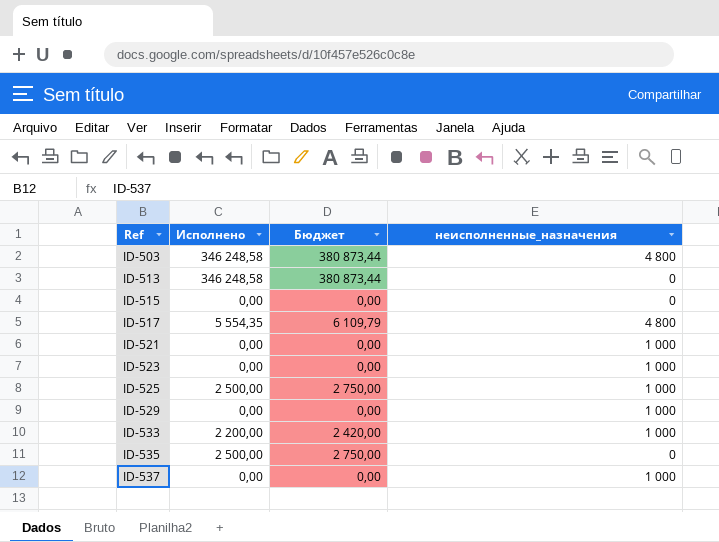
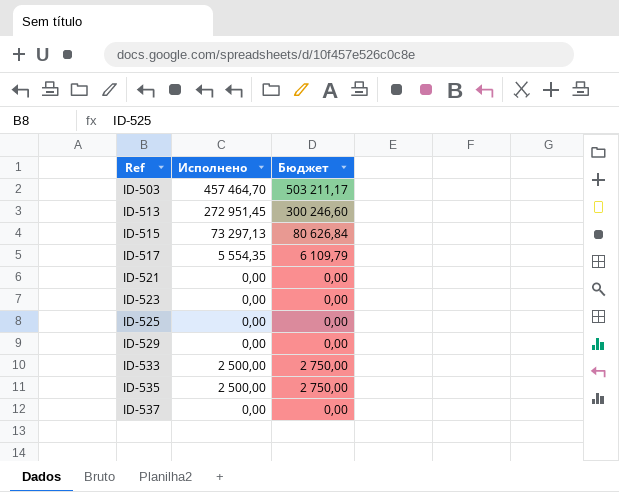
column неисполненные_назначения | position: 4 -> none
ID-503 | Исполнено: 346 248,58 -> 457 464,70
ID-503 | Бюджет: 380 873,44 -> 503 211,17
ID-513 | Исполнено: 346 248,58 -> 272 951,45
ID-513 | Бюджет: 380 873,44 -> 300 246,60
ID-515 | Исполнено: 0,00 -> 73 297,13
ID-515 | Бюджет: 0,00 -> 80 626,84
ID-525 | Исполнено: 2 500,00 -> 0,00
ID-525 | Бюджет: 2 750,00 -> 0,00
ID-533 | Исполнено: 2 200,00 -> 2 500,00
ID-533 | Бюджет: 2 420,00 -> 2 750,00

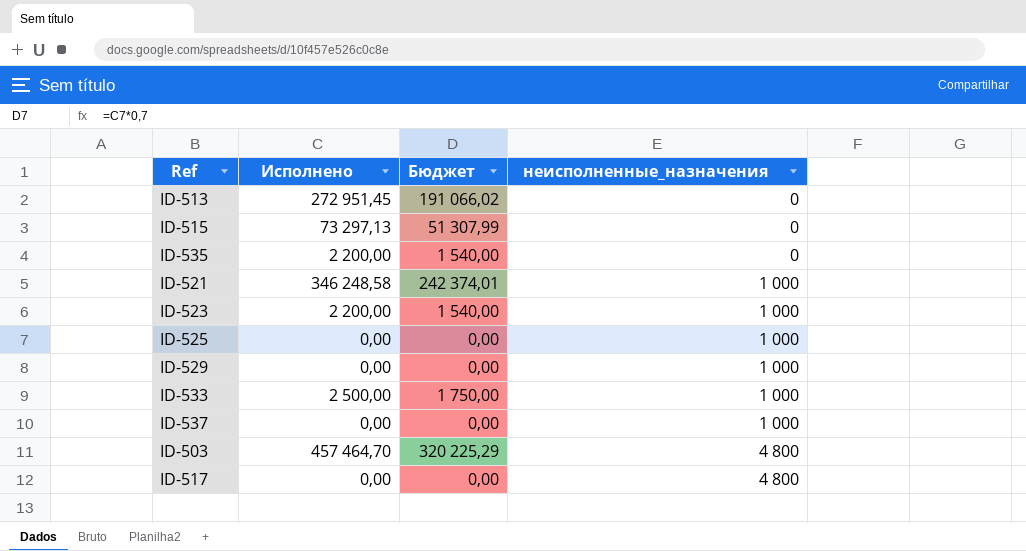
row order: Ref ascending -> неисполненные_назначения ascending
column Бюджет | formula: [Исполнено] * 1,1 -> [Исполнено] * 0,7
column неисполненные_назначения | position: none -> 4
ID-535 | Исполнено: 2 500,00 -> 2 200,00
ID-521 | Исполнено: 0,00 -> 346 248,58
ID-523 | Исполнено: 0,00 -> 2 200,00
ID-517 | Исполнено: 5 554,35 -> 0,00

